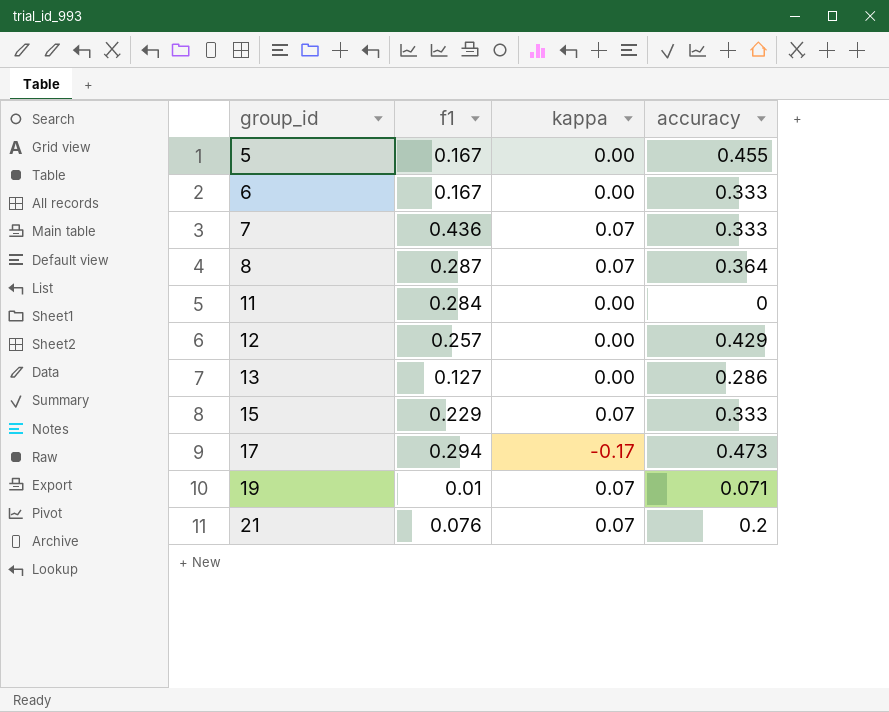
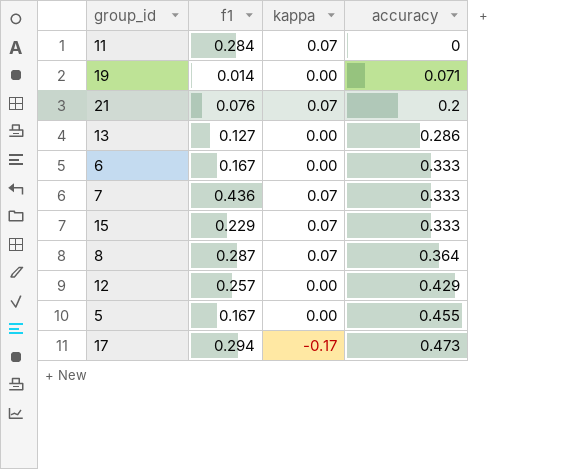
row order: group_id ascending -> accuracy ascending
11 | kappa: 0.00 -> 0.07
19 | f1: 0.01 -> 0.014
19 | kappa: 0.07 -> 0.00

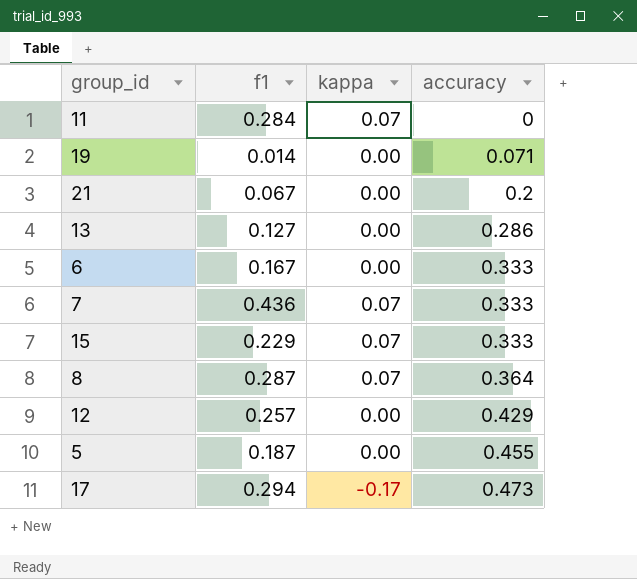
21 | f1: 0.076 -> 0.067
21 | kappa: 0.07 -> 0.00
5 | f1: 0.167 -> 0.187

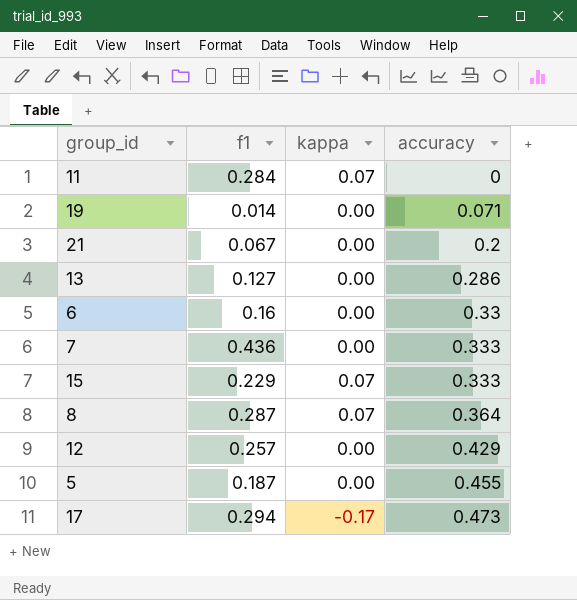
6 | f1: 0.167 -> 0.16
6 | accuracy: 0.333 -> 0.33
7 | kappa: 0.07 -> 0.00

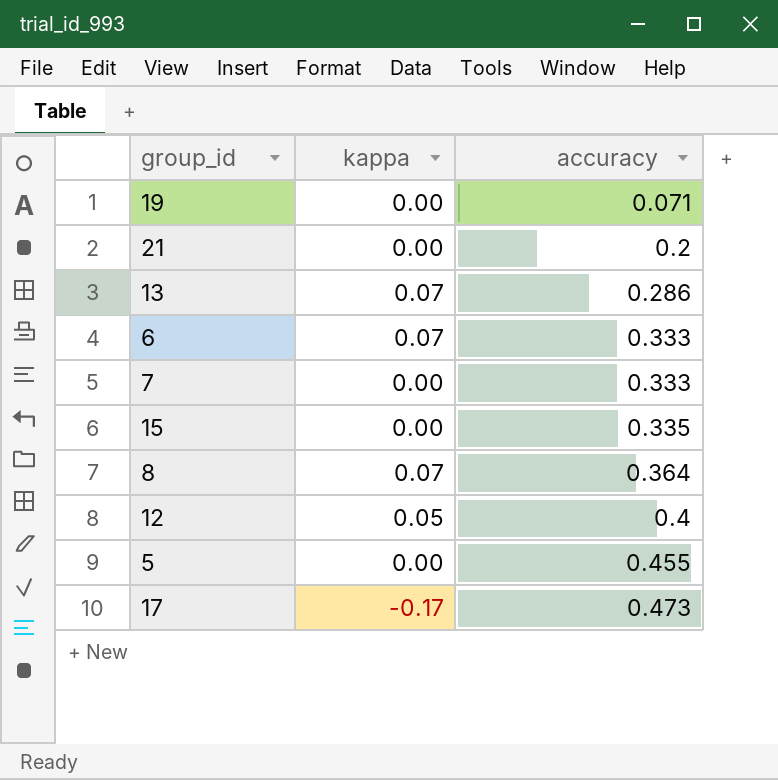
column f1 | position: 2 -> none
row 11: 0.284 | 0.07 | 0 -> none
13 | kappa: 0.00 -> 0.07
6 | kappa: 0.00 -> 0.07
6 | accuracy: 0.33 -> 0.333
15 | kappa: 0.07 -> 0.00
15 | accuracy: 0.333 -> 0.335
12 | kappa: 0.00 -> 0.05
12 | accuracy: 0.429 -> 0.4

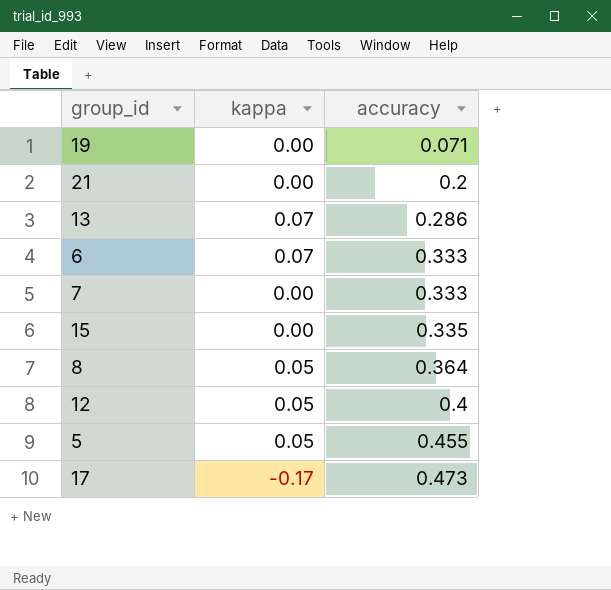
8 | kappa: 0.07 -> 0.05
5 | kappa: 0.00 -> 0.05

